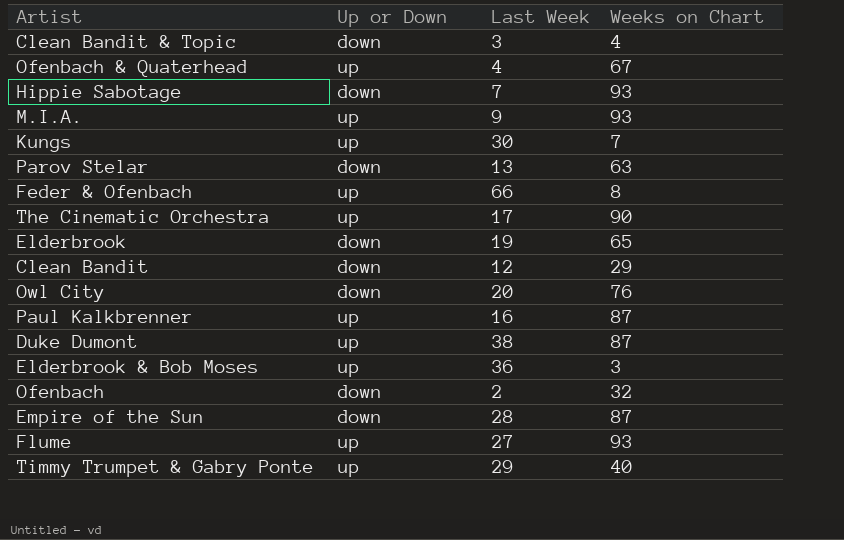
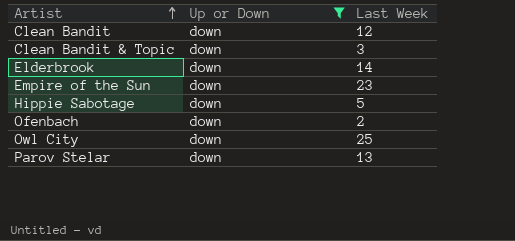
filter: none -> Up or Down = down
row order: none -> Artist ascending
column Weeks on Chart | position: 4 -> none
Elderbrook | Last Week: 19 -> 14
Empire of the Sun | Last Week: 28 -> 23
Hippie Sabotage | Last Week: 7 -> 5
Owl City | Last Week: 20 -> 25

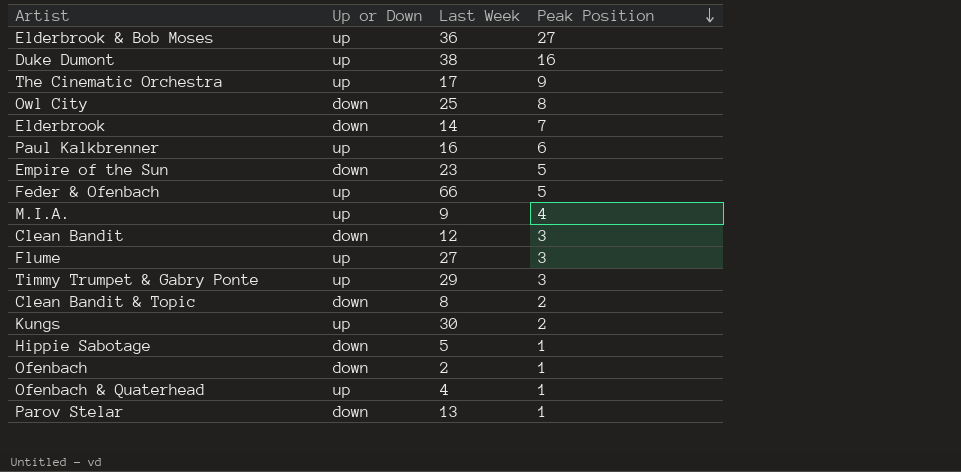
filter: Up or Down = down -> none
row order: Artist ascending -> Peak Position descending
column Peak Position | position: none -> 4
Clean Bandit & Topic | Last Week: 3 -> 8

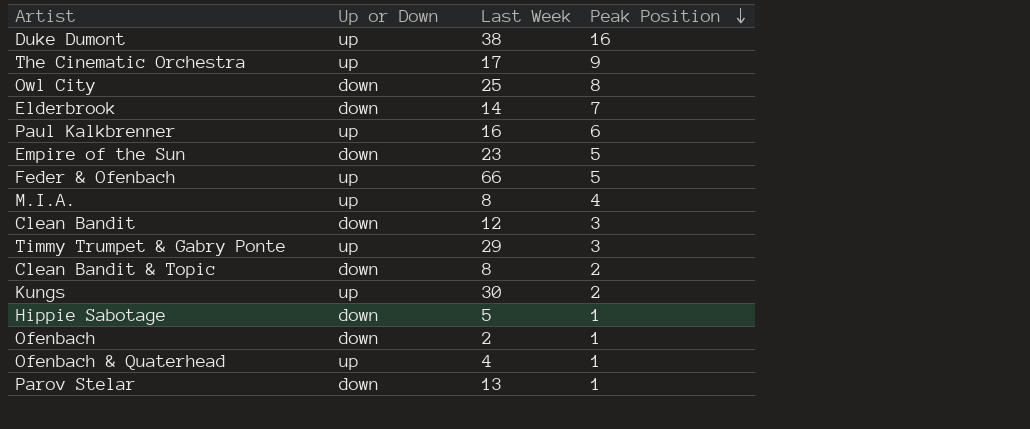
row Elderbrook & Bob Moses: up | 36 | 27 -> none
row Flume: up | 27 | 3 -> none
M.I.A. | Last Week: 9 -> 8

